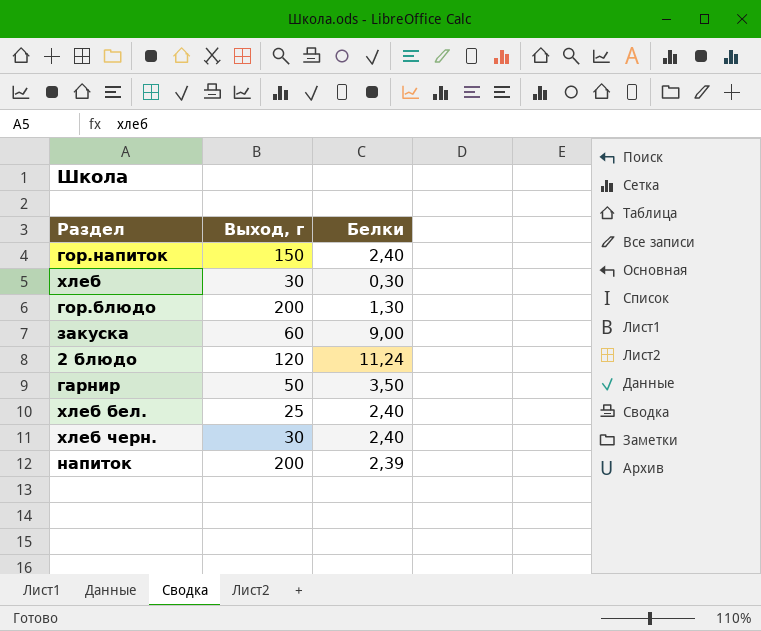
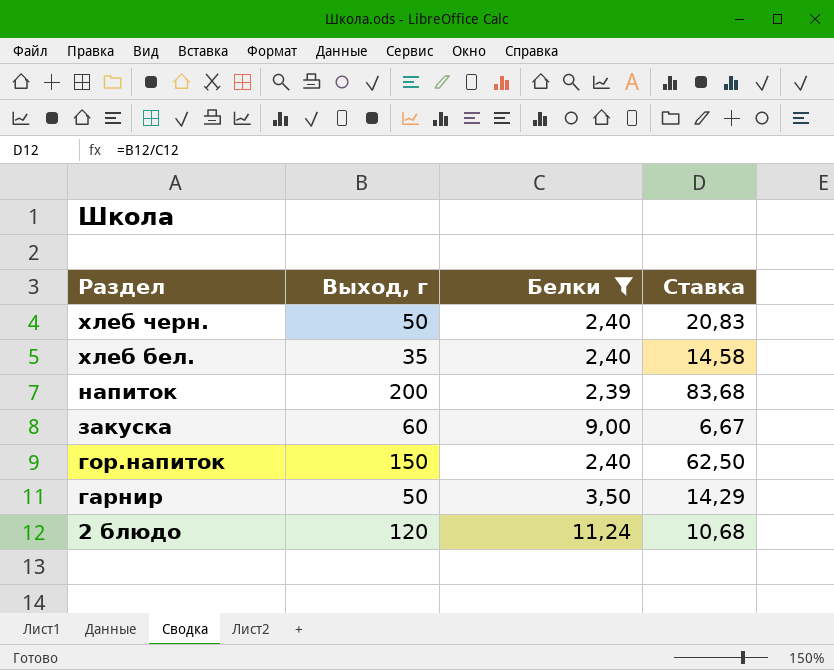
filter: none -> Белки >= 2,39
row order: none -> Раздел descending
column Ставка | formula: none -> [Выход, г] / [Белки]
хлеб черн. | Выход, г: 30 -> 50
хлеб бел. | Выход, г: 25 -> 35

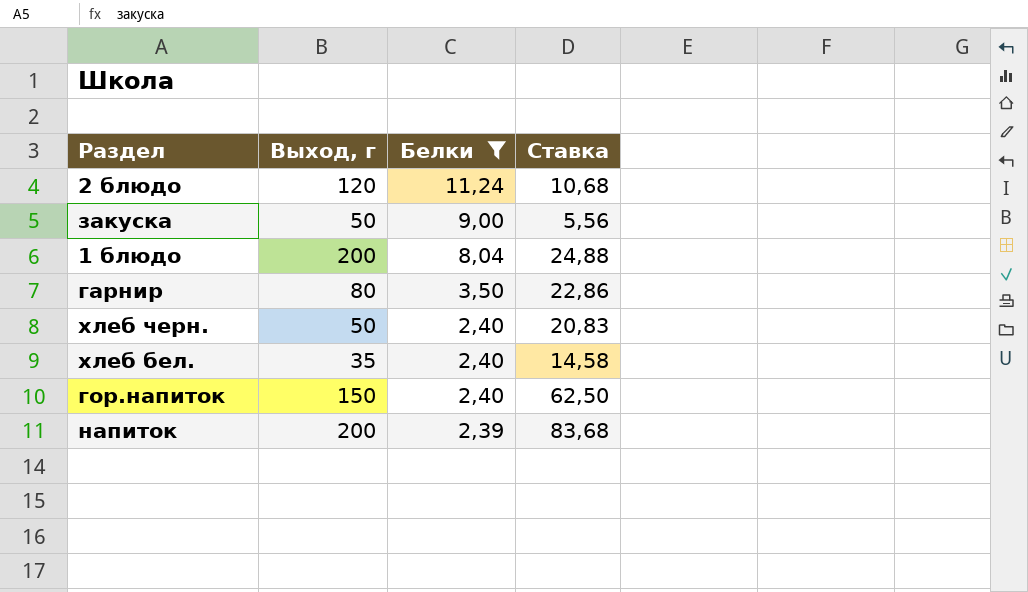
row order: Раздел descending -> Белки descending
закуска | Выход, г: 60 -> 50
закуска | Ставка: 6,67 -> 5,56
row 1 блюдо: none -> 200 | 8,04 | 24,88
гарнир | Выход, г: 50 -> 80
гарнир | Ставка: 14,29 -> 22,86

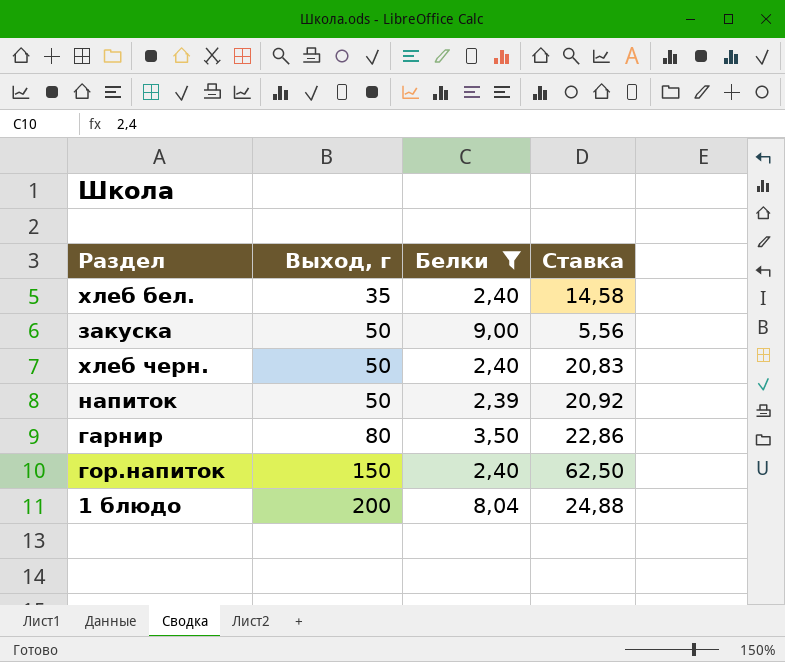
row order: Белки descending -> Выход, г ascending
row 2 блюдо: 120 | 11,24 | 10,68 -> none
напиток | Выход, г: 200 -> 50
напиток | Ставка: 83,68 -> 20,92

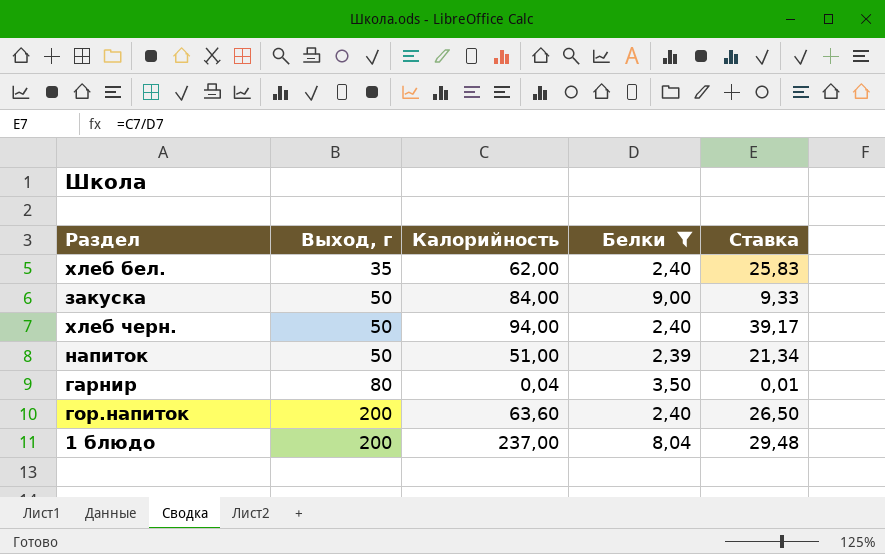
column Калорийность | position: none -> 3
column Ставка | formula: [Выход, г] / [Белки] -> [Калорийность] / [Белки]
гор.напиток | Выход, г: 150 -> 200

